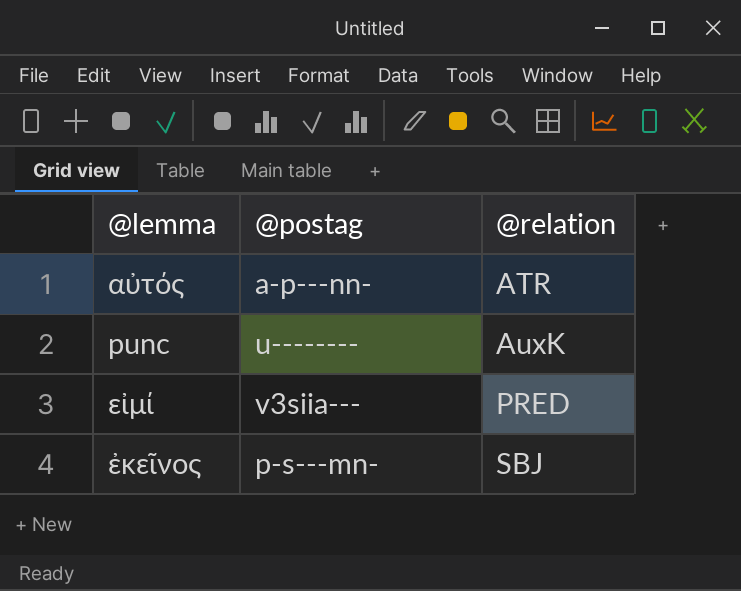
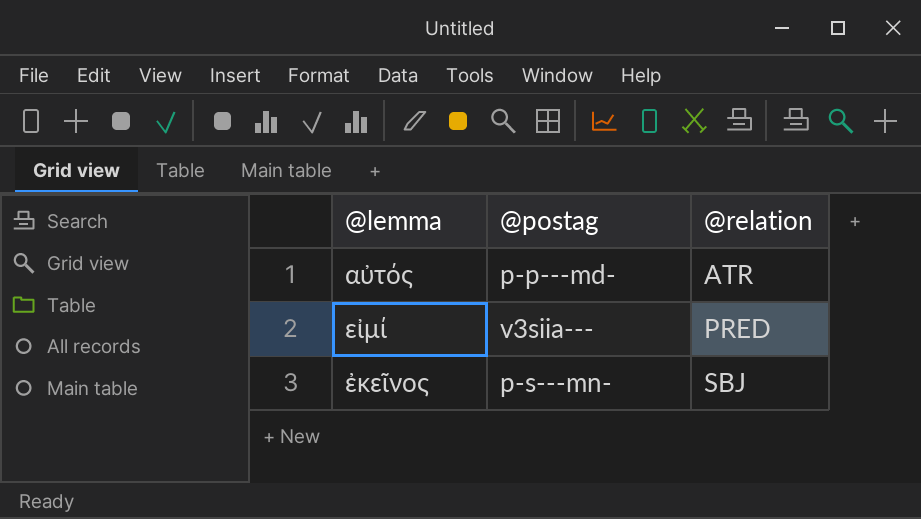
row punc: u-------- | AuxK -> none
αὐτός | @postag: a-p---nn- -> p-p---md-

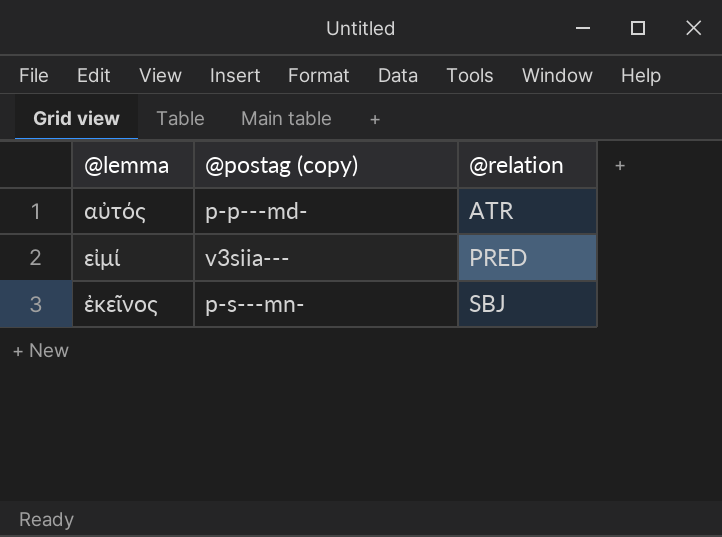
column name: @postag -> @postag (copy)

